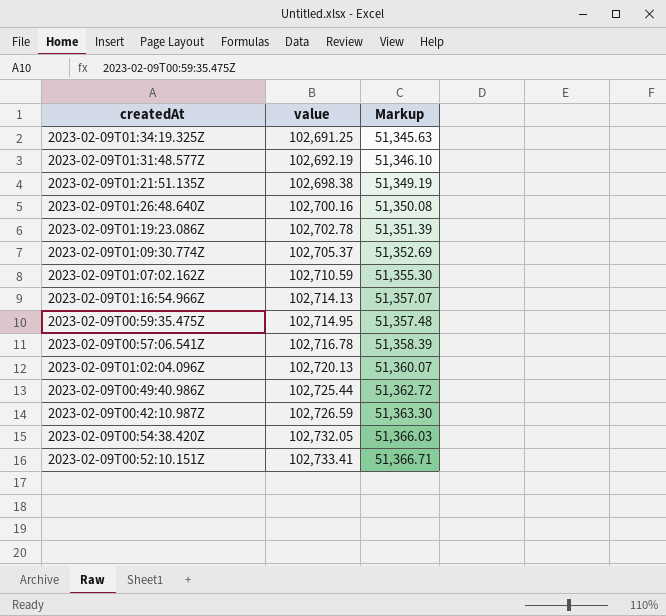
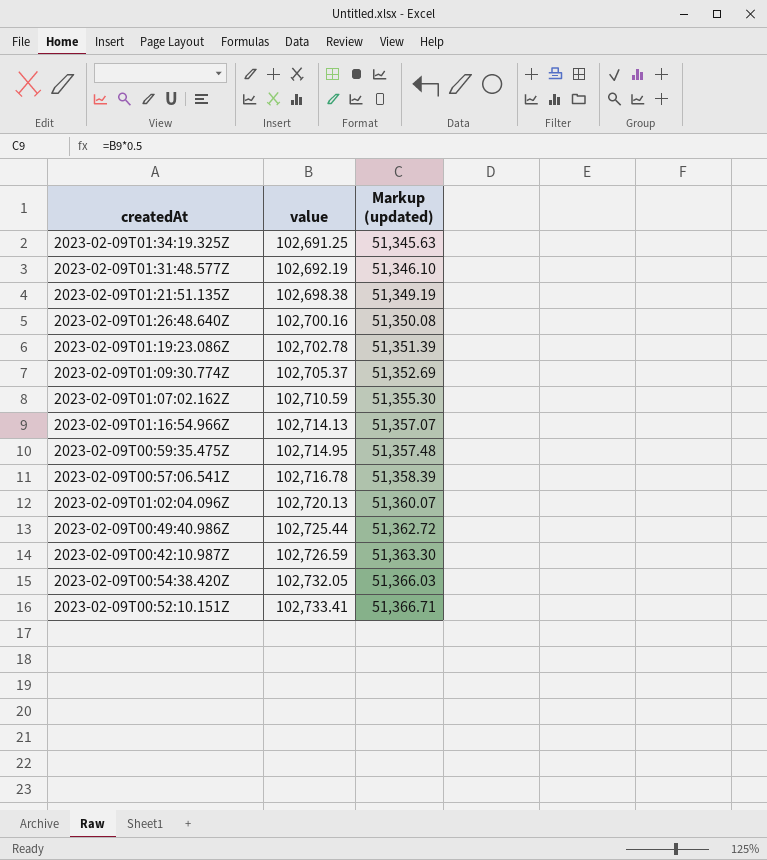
column name: Markup -> Markup (updated)

